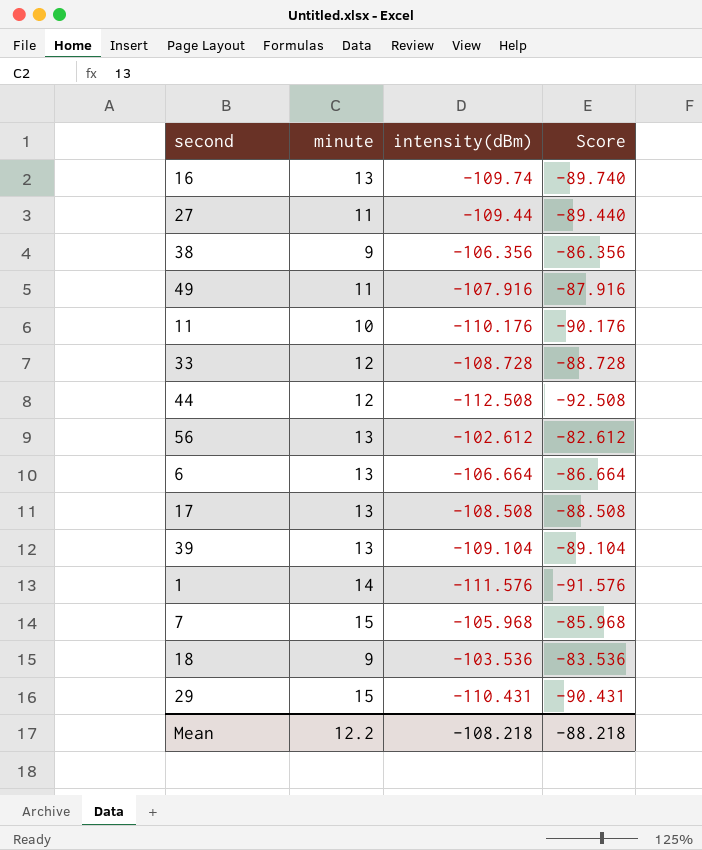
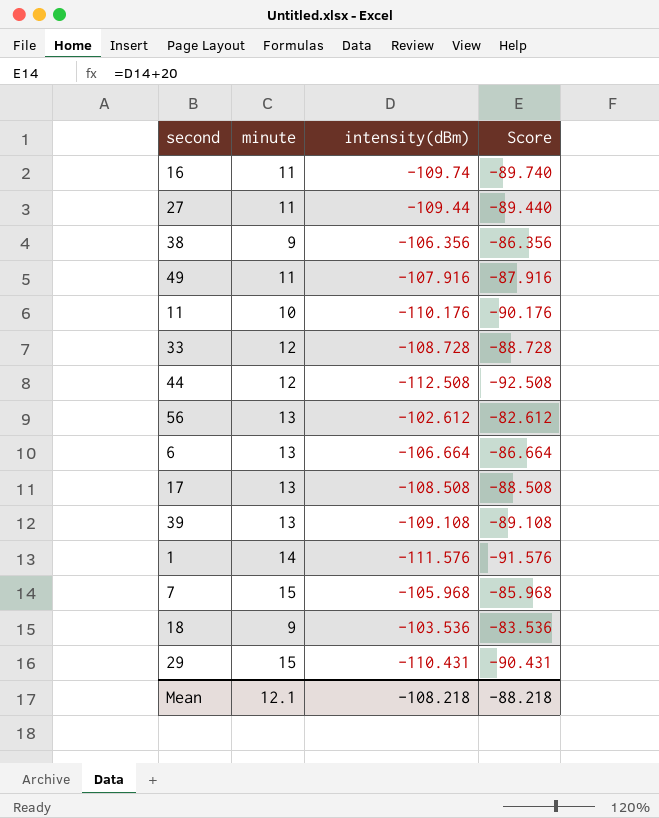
16 | minute: 13 -> 11
39 | intensity(dBm): -109.104 -> -109.108
39 | Score: -89.104 -> -89.108
Mean | minute: 12.2 -> 12.1

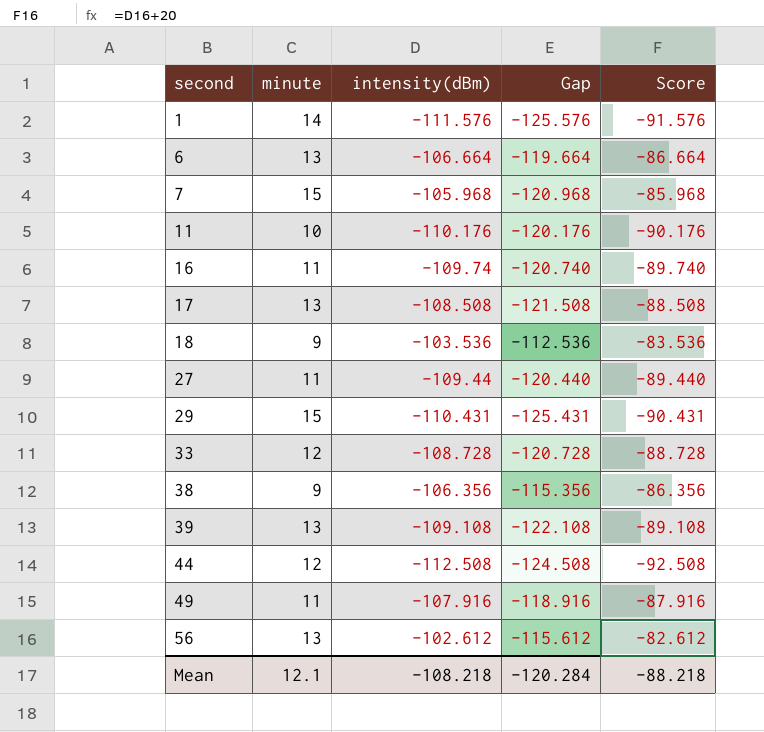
row order: none -> second ascending
column Gap | formula: none -> [intensity(dBm)] - [minute]

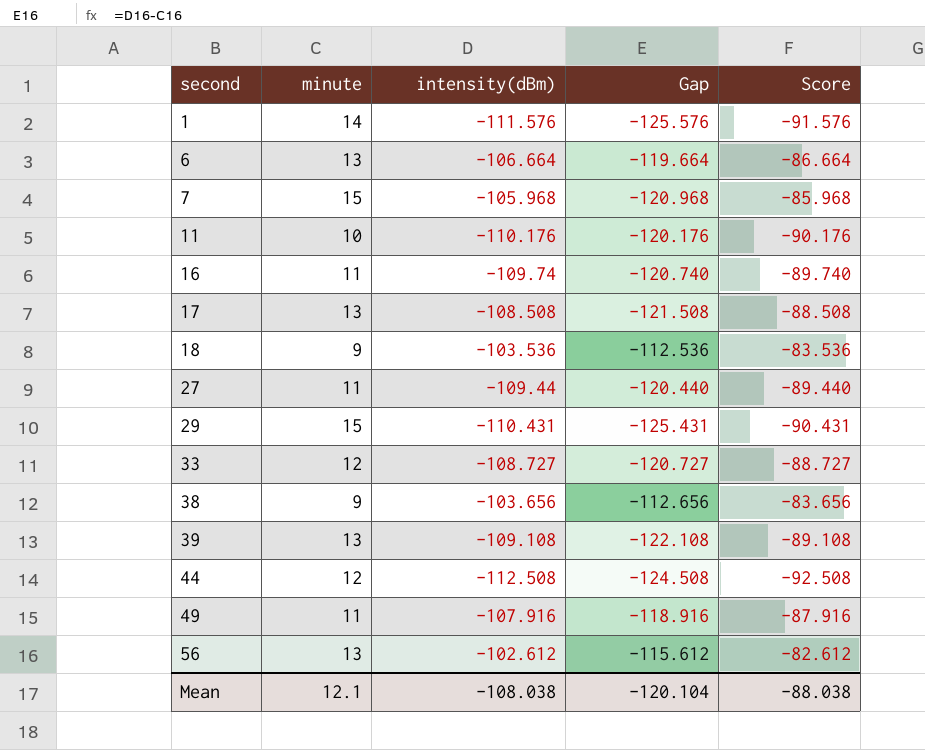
33 | intensity(dBm): -108.728 -> -108.727
33 | Gap: -120.728 -> -120.727
33 | Score: -88.728 -> -88.727
38 | intensity(dBm): -106.356 -> -103.656
38 | Gap: -115.356 -> -112.656
38 | Score: -86.356 -> -83.656
Mean | intensity(dBm): -108.218 -> -108.038
Mean | Gap: -120.284 -> -120.104
Mean | Score: -88.218 -> -88.038

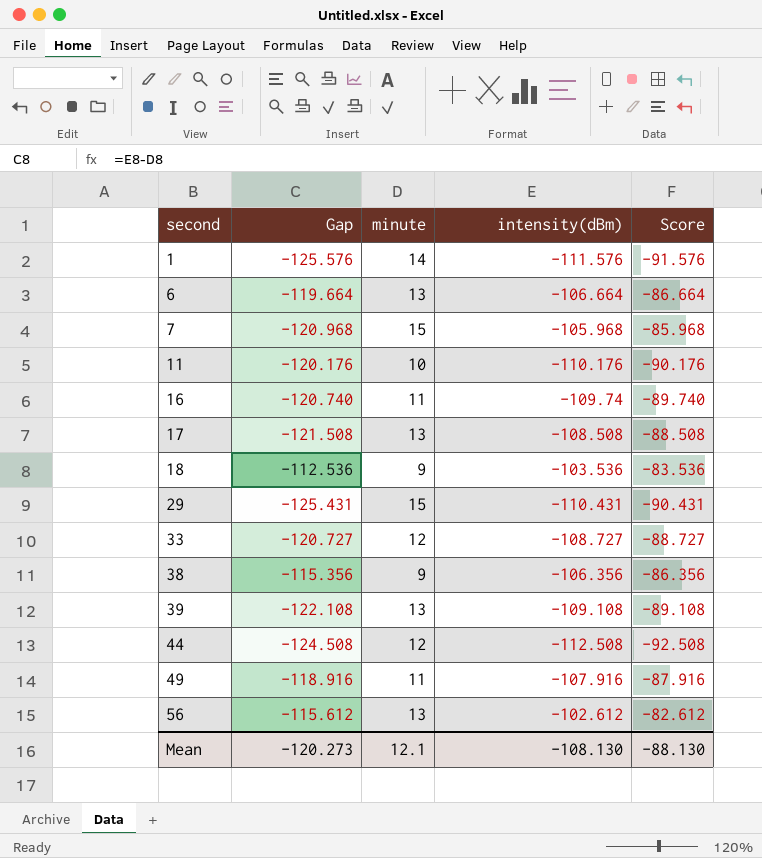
column Gap | position: 4 -> 2
row 27: 11 | -109.44 | -120.440 | -89.440 -> none
38 | Gap: -112.656 -> -115.356
38 | intensity(dBm): -103.656 -> -106.356
38 | Score: -83.656 -> -86.356
Mean | Gap: -120.104 -> -120.273
Mean | intensity(dBm): -108.038 -> -108.130
Mean | Score: -88.038 -> -88.130

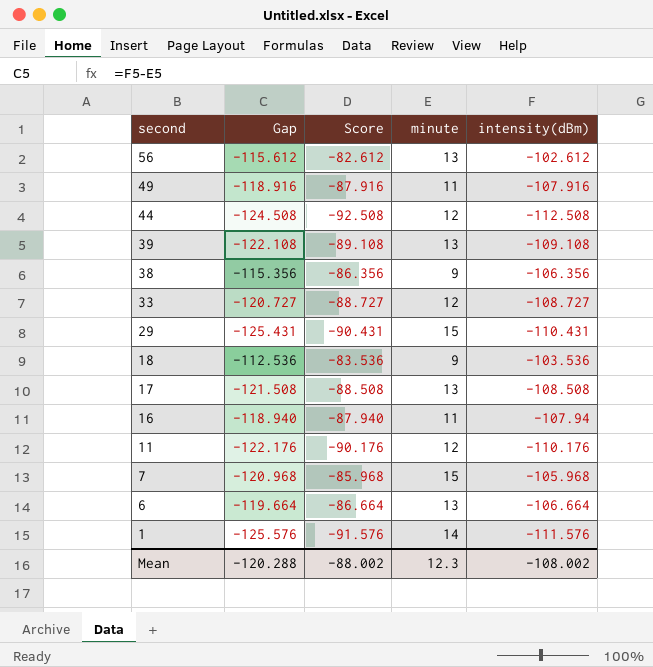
row order: second ascending -> second descending
column Score | position: 5 -> 3
16 | Gap: -120.740 -> -118.940
16 | Score: -89.740 -> -87.940
16 | intensity(dBm): -109.74 -> -107.94
11 | Gap: -120.176 -> -122.176
11 | minute: 10 -> 12
Mean | Gap: -120.273 -> -120.288
Mean | Score: -88.130 -> -88.002
Mean | minute: 12.1 -> 12.3
Mean | intensity(dBm): -108.130 -> -108.002

